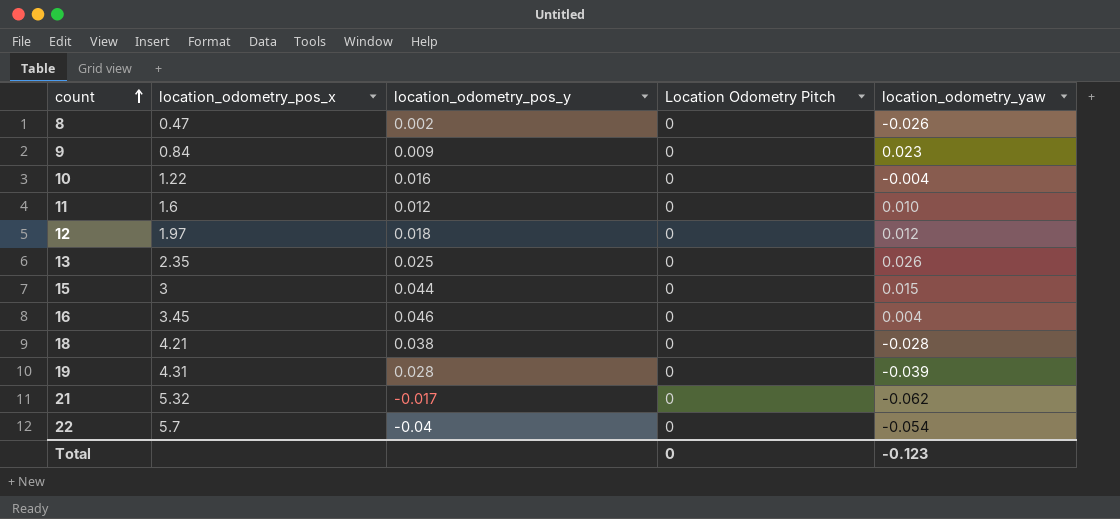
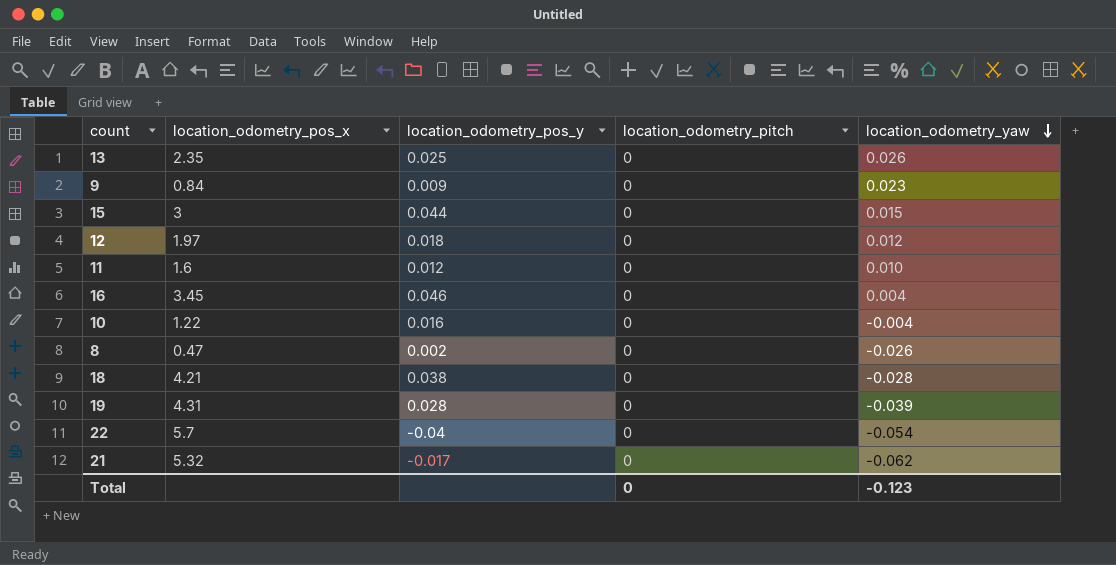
row order: count ascending -> location_odometry_yaw descending
column name: Location Odometry Pitch -> location_odometry_pitch

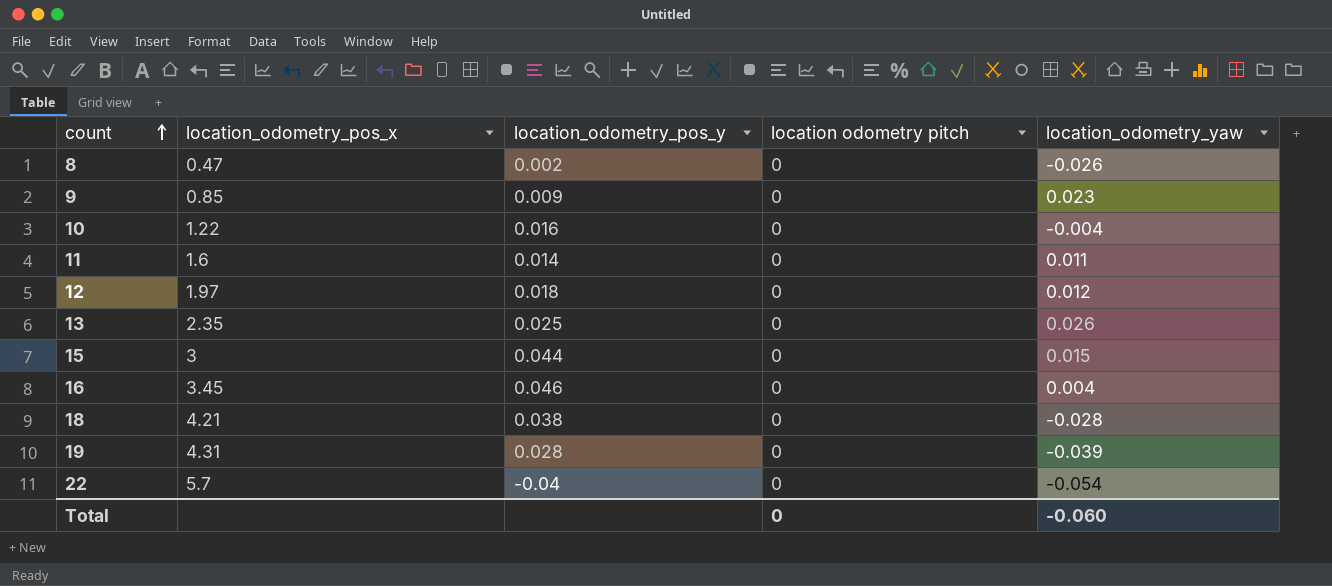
row order: location_odometry_yaw descending -> count ascending
column name: location_odometry_pitch -> location odometry pitch
row 21: 5.32 | -0.017 | 0 | -0.062 -> none
9 | location_odometry_pos_x: 0.84 -> 0.85
11 | location_odometry_pos_y: 0.012 -> 0.014
11 | location_odometry_yaw: 0.010 -> 0.011
Total | location_odometry_yaw: -0.123 -> -0.060

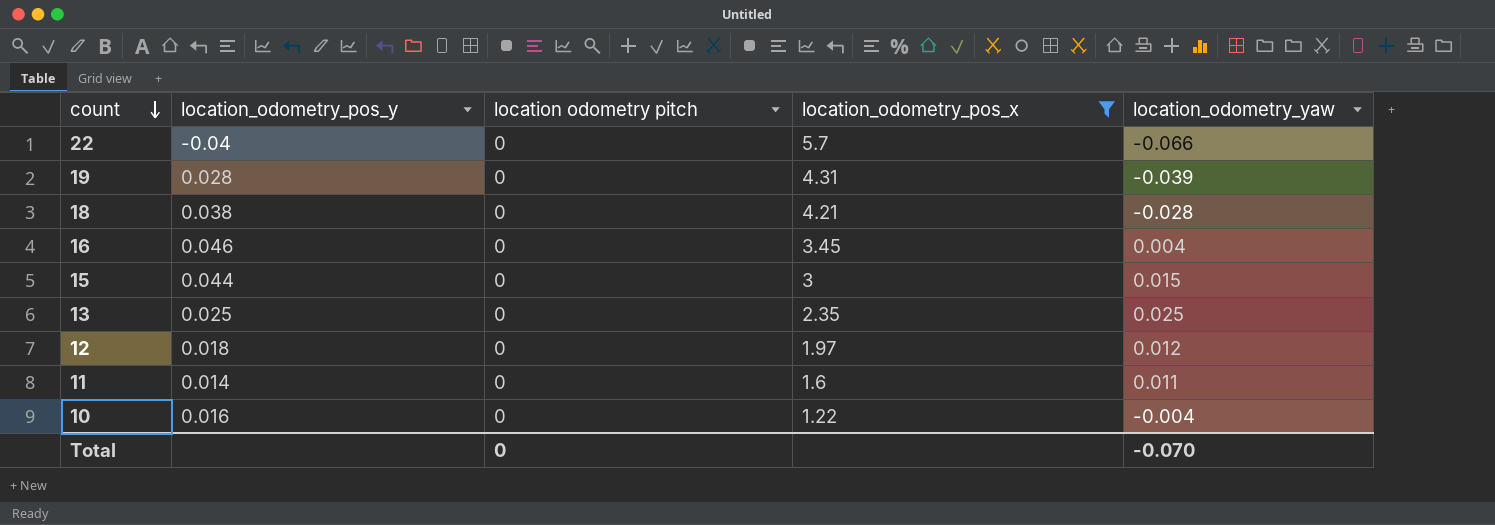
filter: none -> location_odometry_pos_x >= 1.22
row order: count ascending -> count descending
column location_odometry_pos_x | position: 2 -> 4
22 | location_odometry_yaw: -0.054 -> -0.066
13 | location_odometry_yaw: 0.026 -> 0.025
Total | location_odometry_yaw: -0.060 -> -0.070

